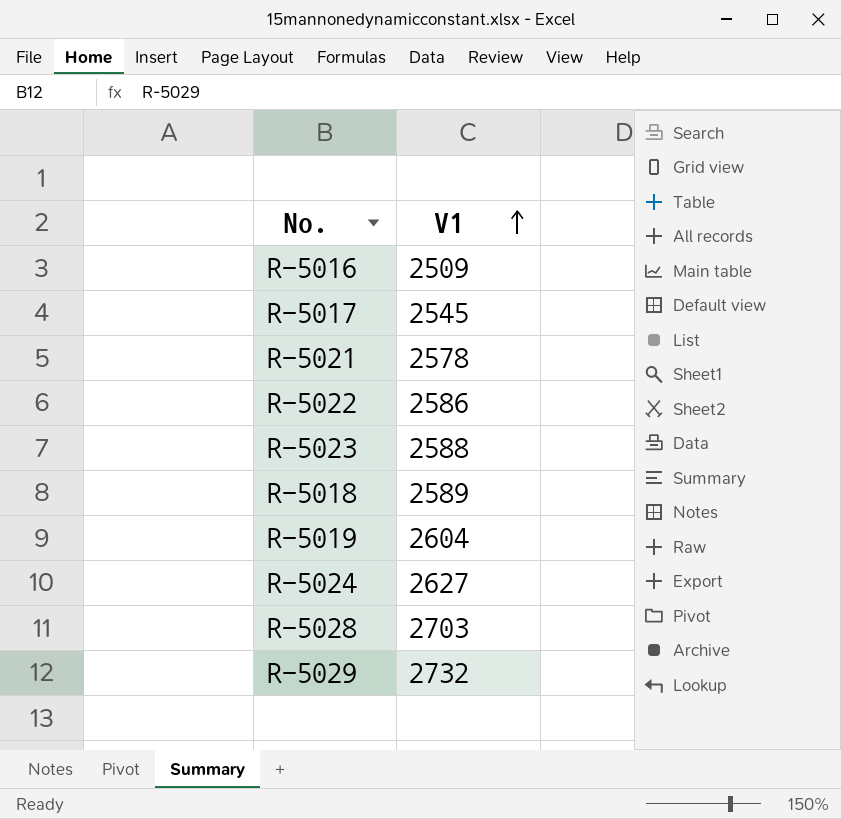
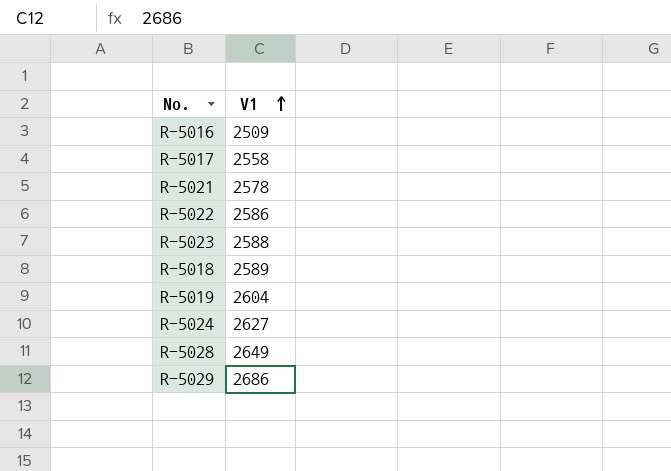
R-5017 | V1: 2545 -> 2558
R-5028 | V1: 2703 -> 2649
R-5029 | V1: 2732 -> 2686

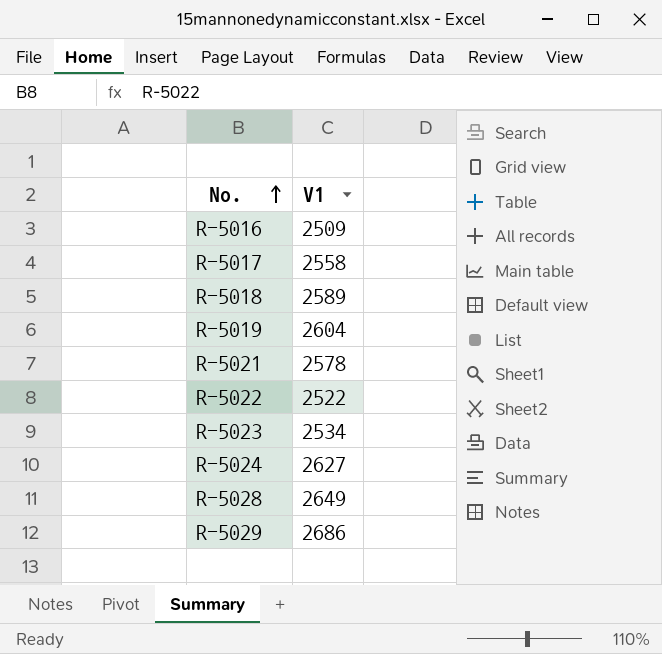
row order: V1 ascending -> No. ascending
R-5022 | V1: 2586 -> 2522
R-5023 | V1: 2588 -> 2534

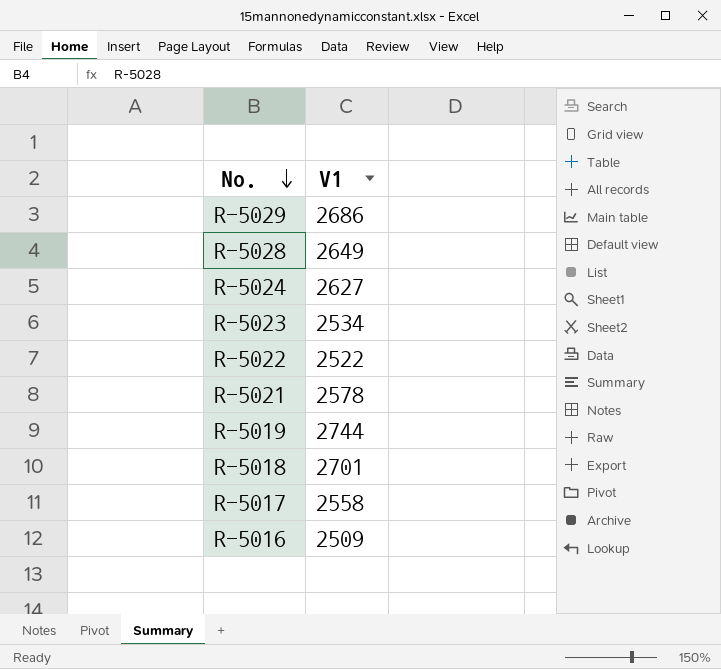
row order: No. ascending -> No. descending
R-5019 | V1: 2604 -> 2744
R-5018 | V1: 2589 -> 2701

